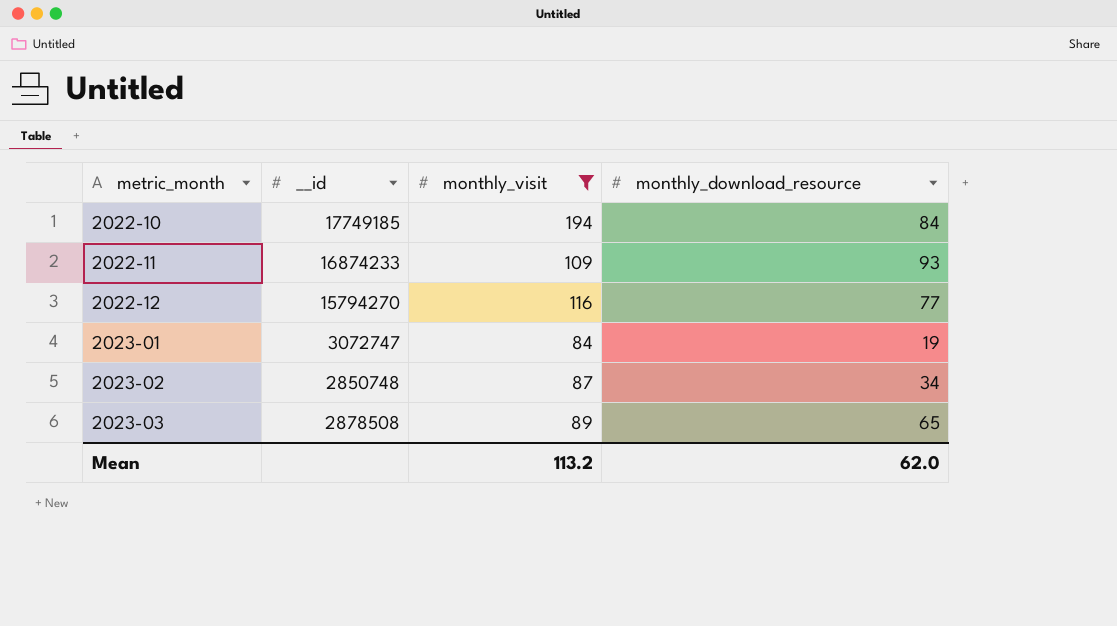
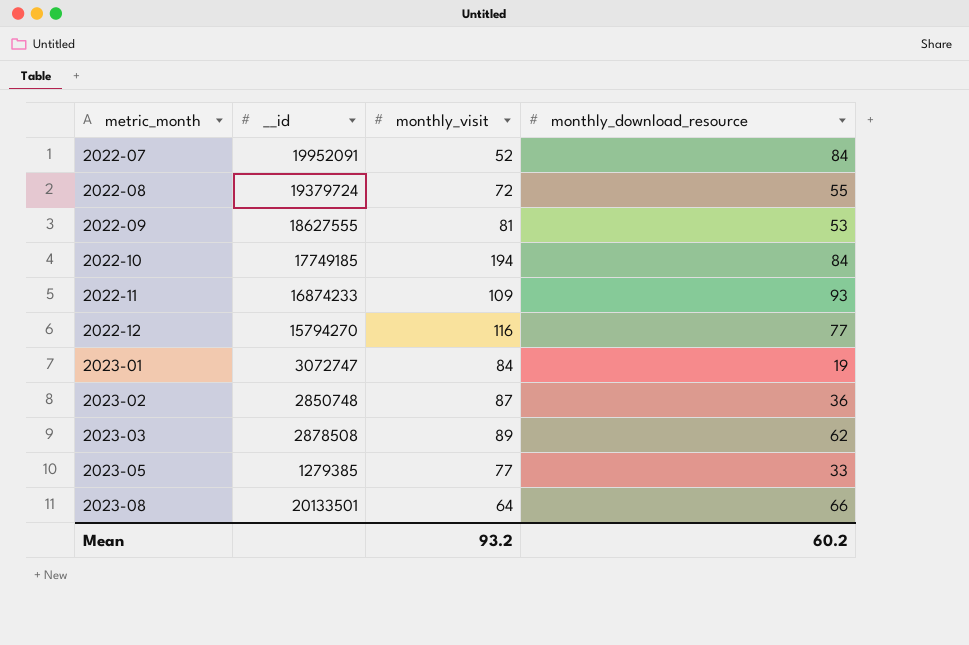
filter: monthly_visit >= 84 -> none
2023-02 | monthly_download_resource: 34 -> 36
2023-03 | monthly_download_resource: 65 -> 62
Mean | monthly_visit: 113.2 -> 93.2
Mean | monthly_download_resource: 62.0 -> 60.2

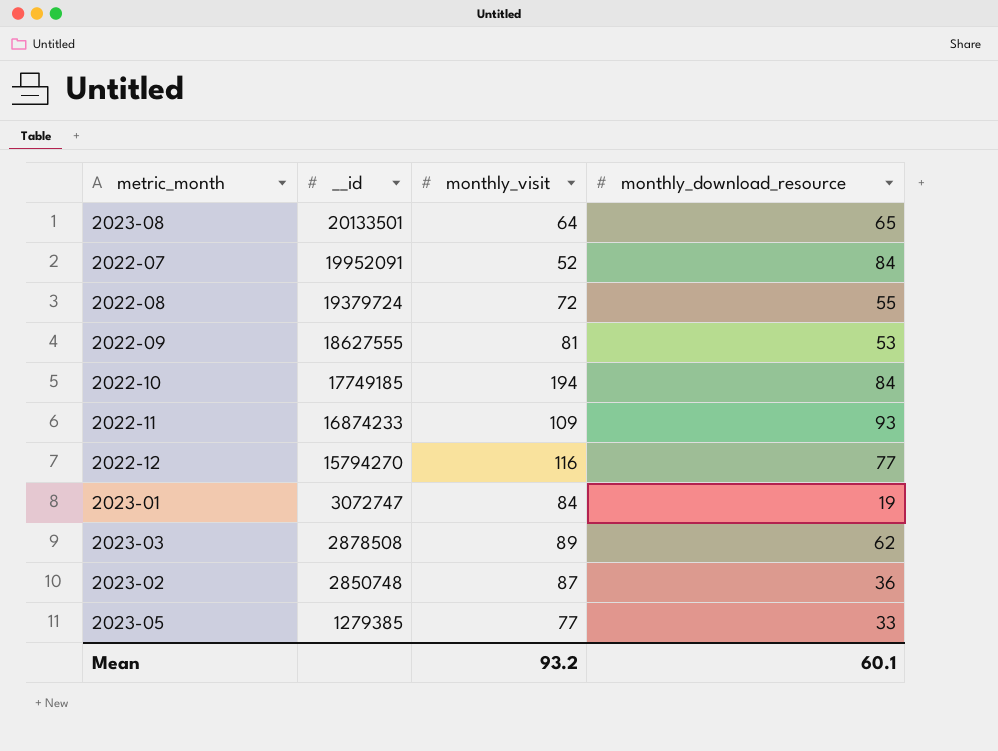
row order: metric_month ascending -> __id descending
2023-08 | monthly_download_resource: 66 -> 65
Mean | monthly_download_resource: 60.2 -> 60.1

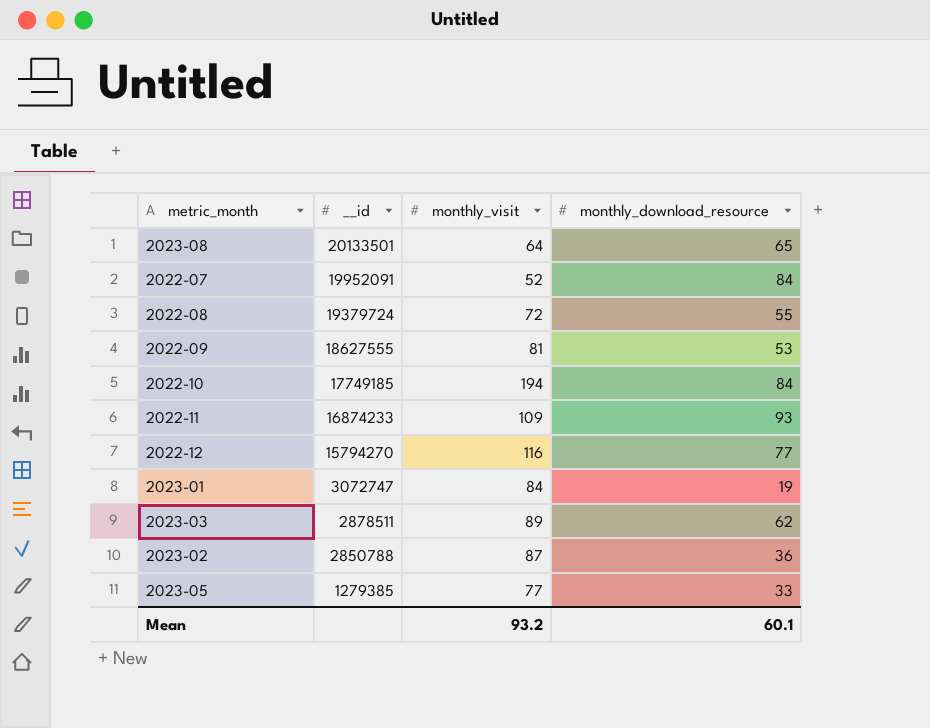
2023-03 | __id: 2878508 -> 2878511
2023-02 | __id: 2850748 -> 2850788

